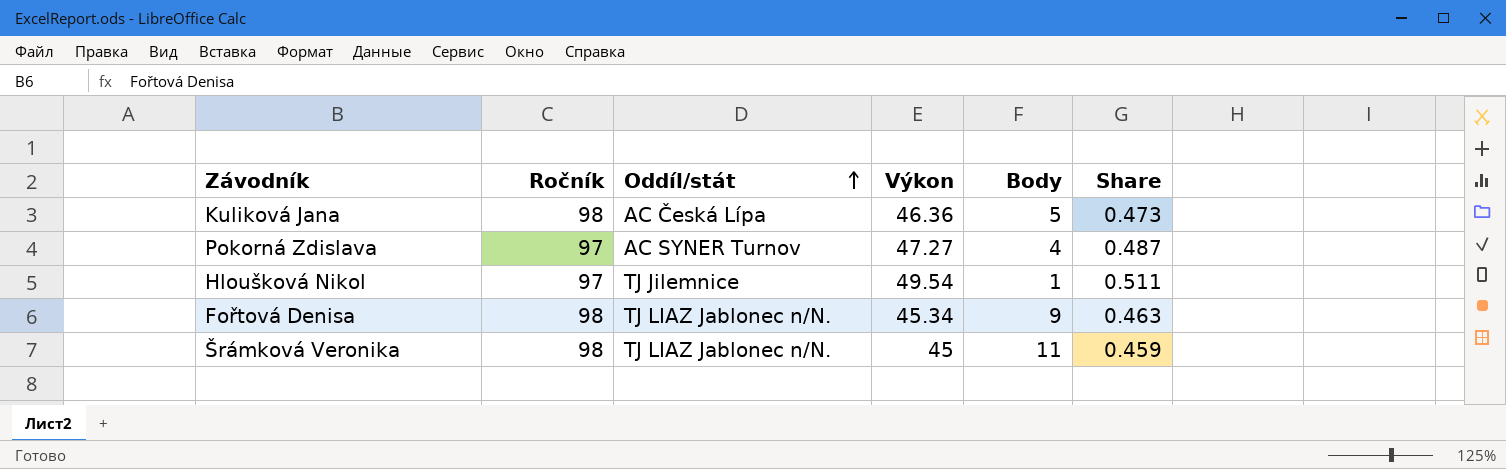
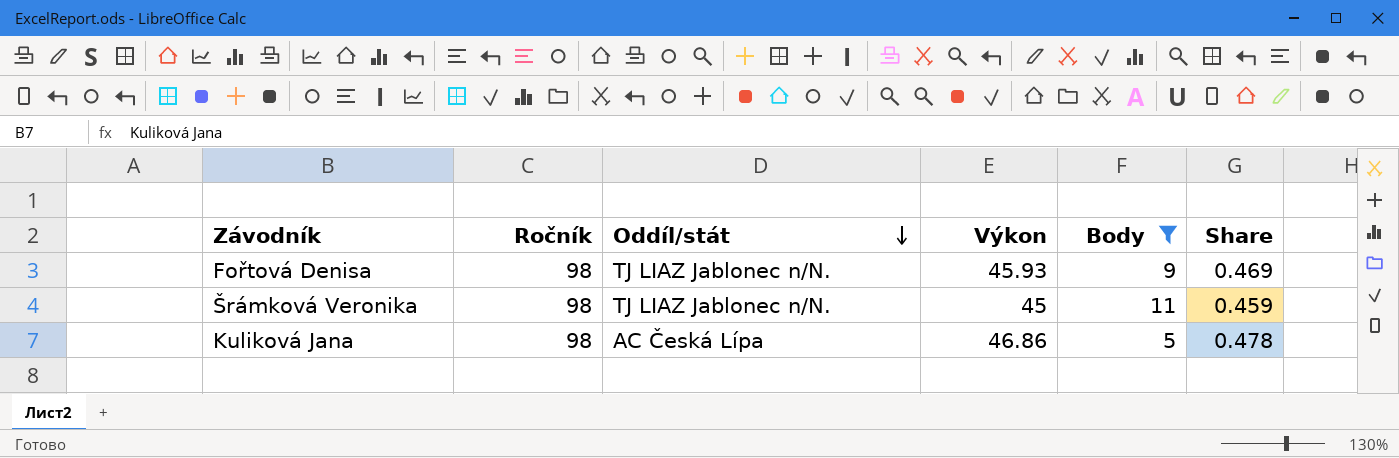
filter: none -> Body >= 5
row order: Oddíl/stát ascending -> Oddíl/stát descending
Fořtová Denisa | Výkon: 45.34 -> 45.93
Fořtová Denisa | Share: 0.463 -> 0.469
Kuliková Jana | Výkon: 46.36 -> 46.86
Kuliková Jana | Share: 0.473 -> 0.478

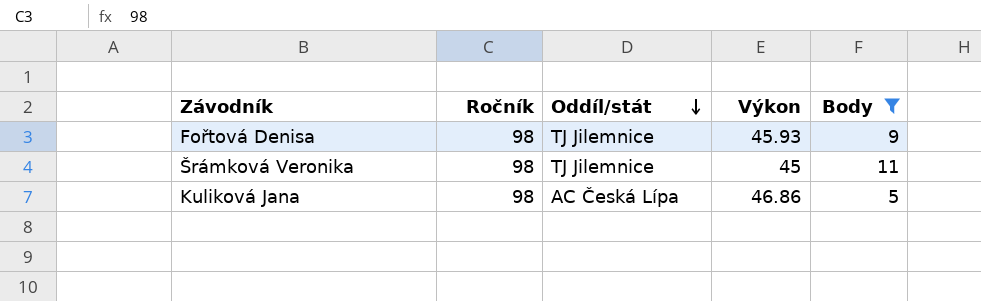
column Share | formula: [Výkon] / [Ročník] -> none
Fořtová Denisa | Oddíl/stát: TJ LIAZ Jablonec n/N. -> TJ Jilemnice
Šrámková Veronika | Oddíl/stát: TJ LIAZ Jablonec n/N. -> TJ Jilemnice

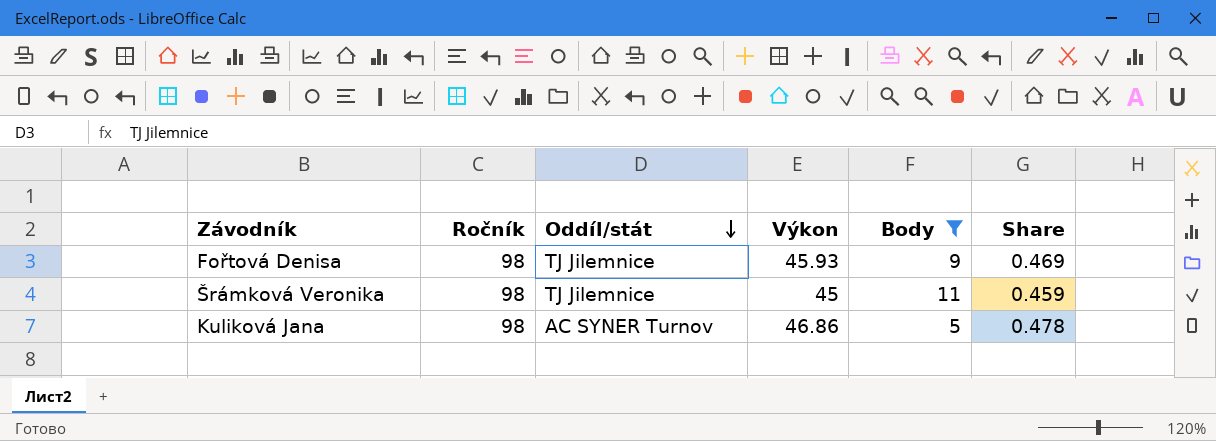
column Share | formula: none -> [Výkon] / [Ročník]
Kuliková Jana | Oddíl/stát: AC Česká Lípa -> AC SYNER Turnov

